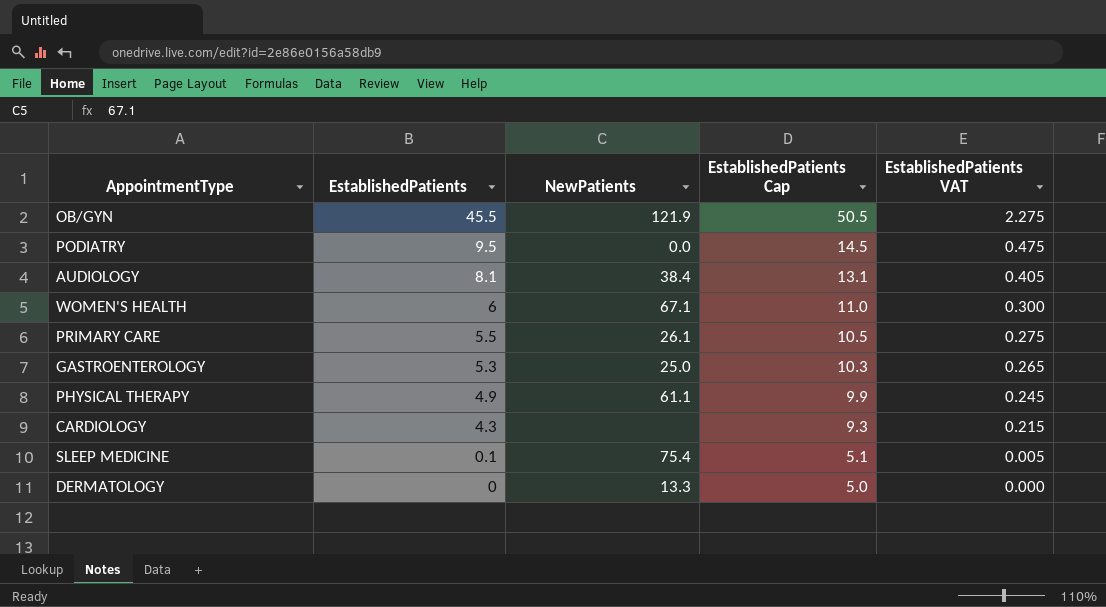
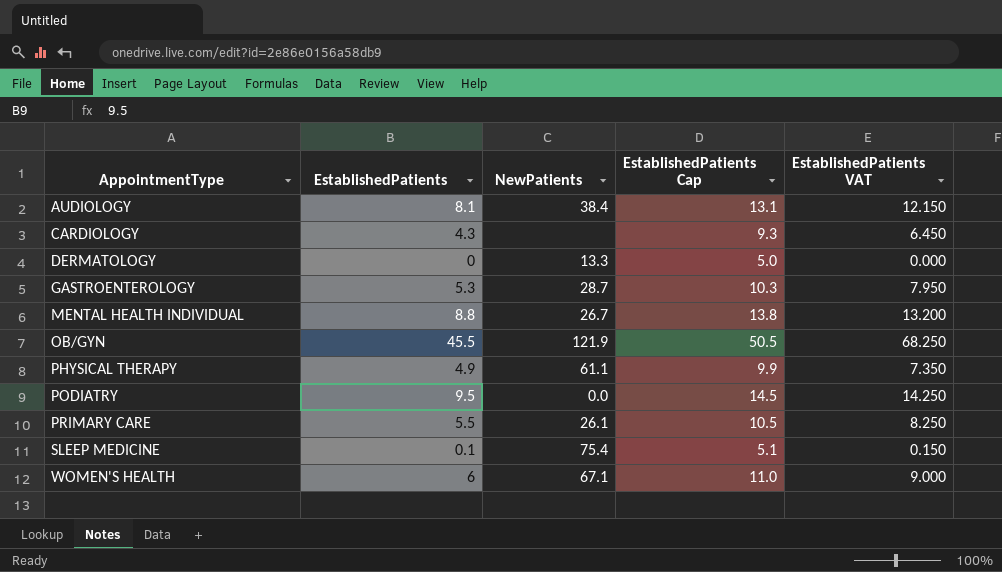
row order: EstablishedPatients descending -> AppointmentType ascending
column EstablishedPatients VAT | formula: [EstablishedPatients] * 0.05 -> [EstablishedPatients] * 1.5
GASTROENTEROLOGY | NewPatients: 25.0 -> 28.7
row MENTAL HEALTH INDIVIDUAL: none -> 8.8 | 26.7 | 13.8 | 13.200

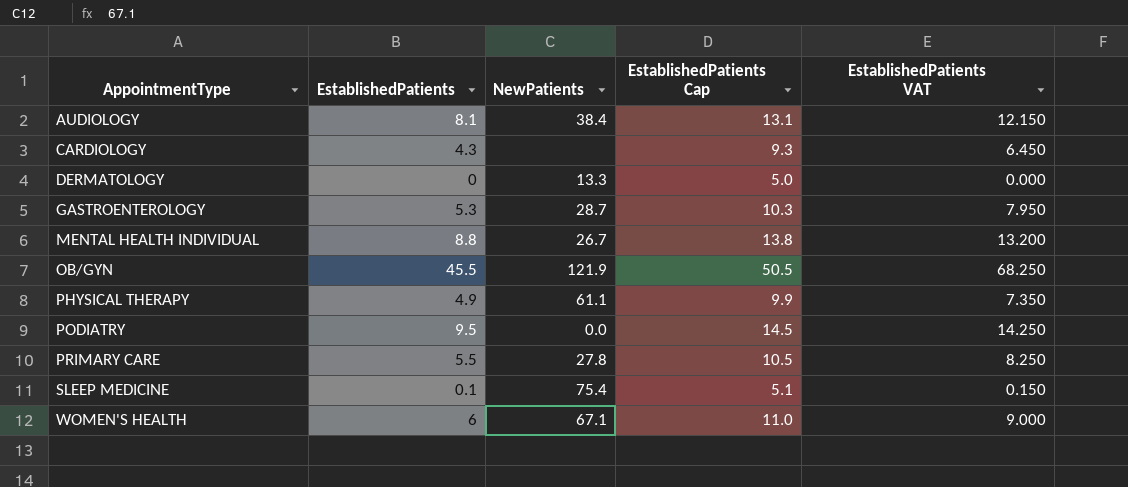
PRIMARY CARE | NewPatients: 26.1 -> 27.8

